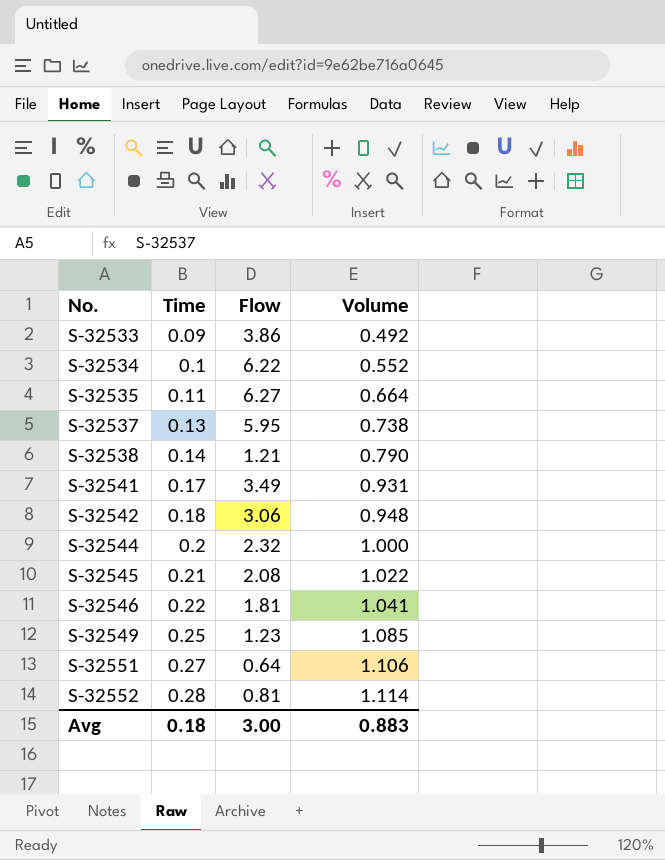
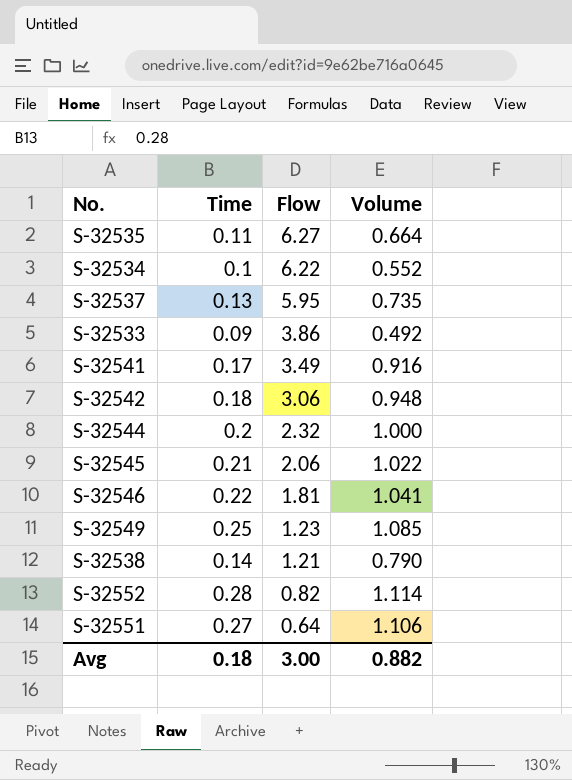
row order: No. ascending -> Flow descending
S-32537 | Volume: 0.738 -> 0.735
S-32541 | Volume: 0.931 -> 0.916
S-32545 | Flow: 2.08 -> 2.06
S-32552 | Flow: 0.81 -> 0.82
Avg | Volume: 0.883 -> 0.882

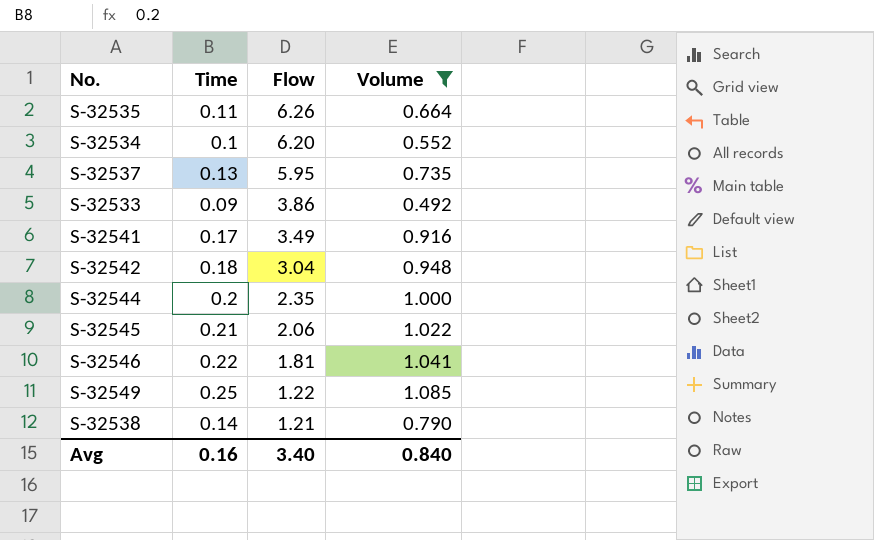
filter: none -> Volume <= 1.085
S-32535 | Flow: 6.27 -> 6.26
S-32534 | Flow: 6.22 -> 6.20
S-32542 | Flow: 3.06 -> 3.04
S-32544 | Flow: 2.32 -> 2.35
S-32549 | Flow: 1.23 -> 1.22
Avg | Time: 0.18 -> 0.16
Avg | Flow: 3.00 -> 3.40
Avg | Volume: 0.882 -> 0.840

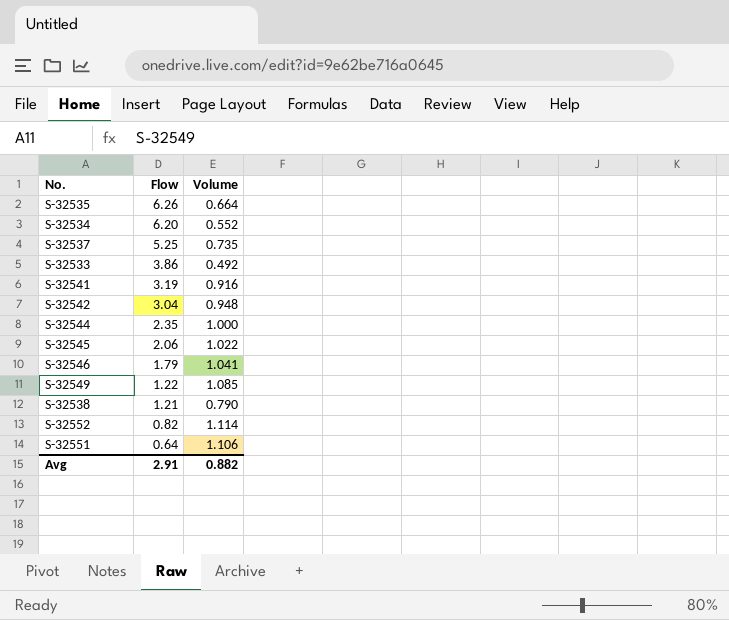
filter: Volume <= 1.085 -> none
column Time | position: 2 -> none
S-32537 | Flow: 5.95 -> 5.25
S-32541 | Flow: 3.49 -> 3.19
S-32546 | Flow: 1.81 -> 1.79
Avg | Flow: 3.40 -> 2.91
Avg | Volume: 0.840 -> 0.882

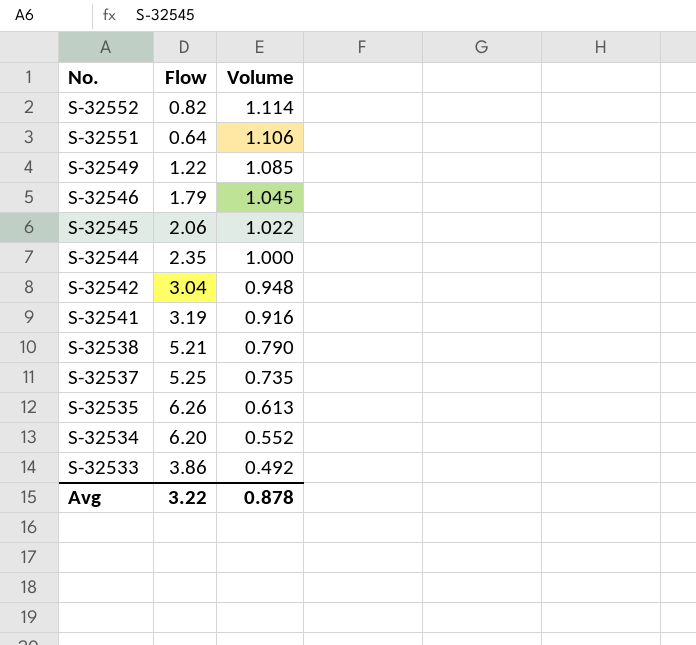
row order: Flow descending -> No. descending
S-32546 | Volume: 1.041 -> 1.045
S-32538 | Flow: 1.21 -> 5.21
S-32535 | Volume: 0.664 -> 0.613
Avg | Flow: 2.91 -> 3.22
Avg | Volume: 0.882 -> 0.878

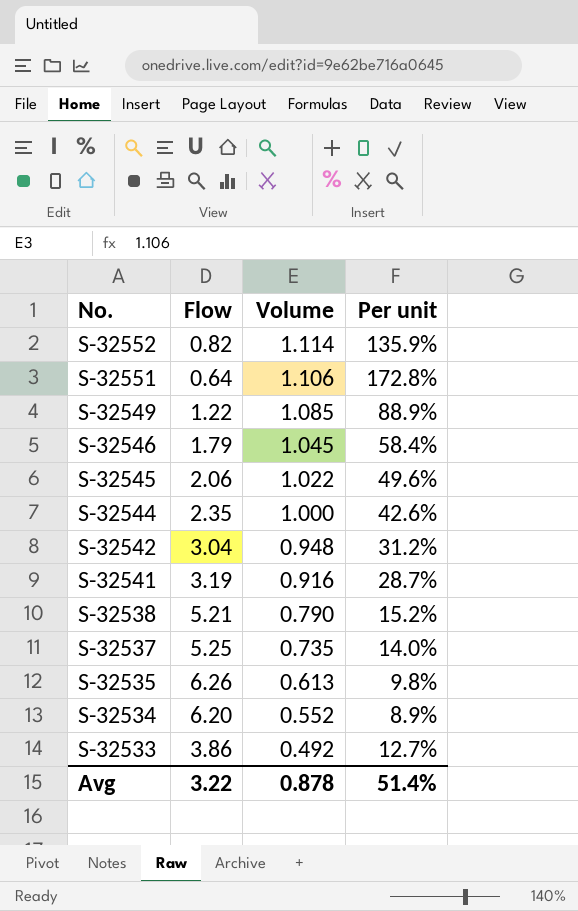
column Per unit | formula: none -> [Volume] / [Flow]

